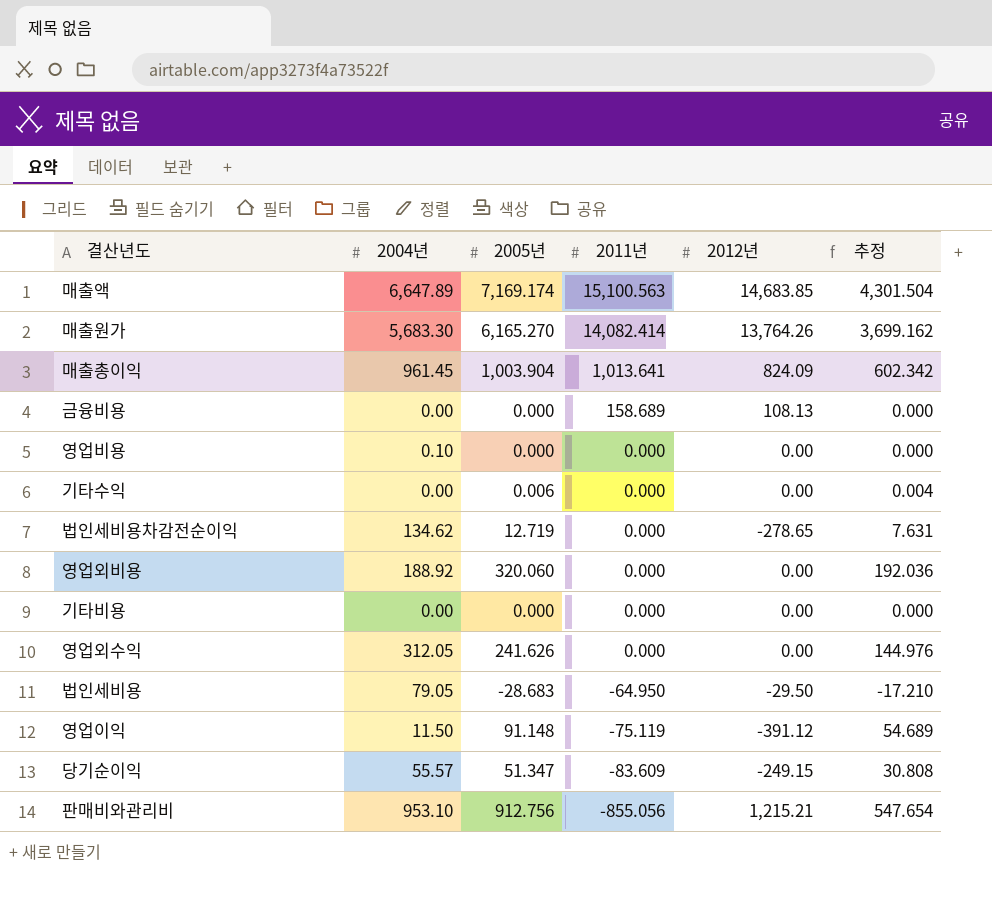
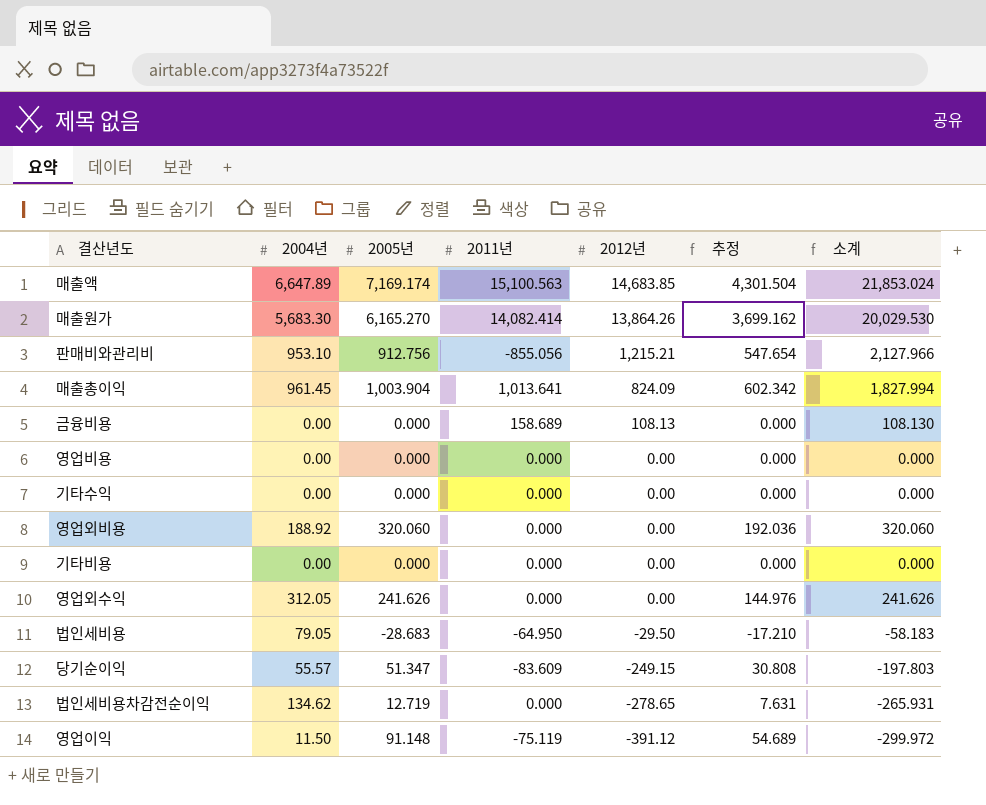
row order: 2011년 descending -> 2012년 descending
column 소계 | formula: none -> [2005년] + [2012년]
매출원가 | 2012년: 13,764.26 -> 13,864.26
영업비용 | 2004년: 0.10 -> 0.00
기타수익 | 2005년: 0.006 -> 0.000
기타수익 | 추정: 0.004 -> 0.000

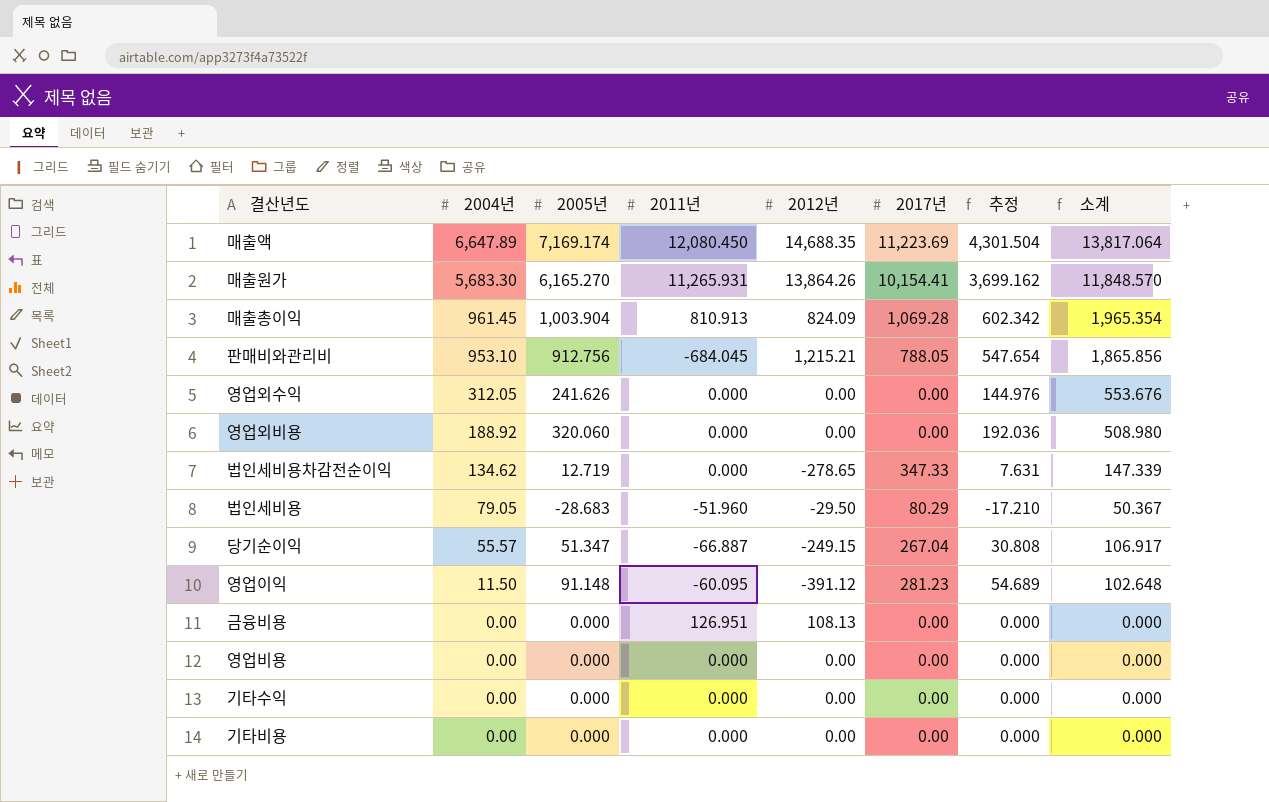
row order: 2012년 descending -> 2004년 descending
column 2017년 | position: none -> 6
column 소계 | formula: [2005년] + [2012년] -> [2004년] + [2005년]
매출액 | 2011년: 15,100.563 -> 12,080.450
매출액 | 2012년: 14,683.85 -> 14,688.35
매출원가 | 2011년: 14,082.414 -> 11,265.931
매출총이익 | 2011년: 1,013.641 -> 810.913
판매비와관리비 | 2011년: -855.056 -> -684.045
법인세비용 | 2011년: -64.950 -> -51.960
당기순이익 | 2011년: -83.609 -> -66.887
영업이익 | 2011년: -75.119 -> -60.095
금융비용 | 2011년: 158.689 -> 126.951

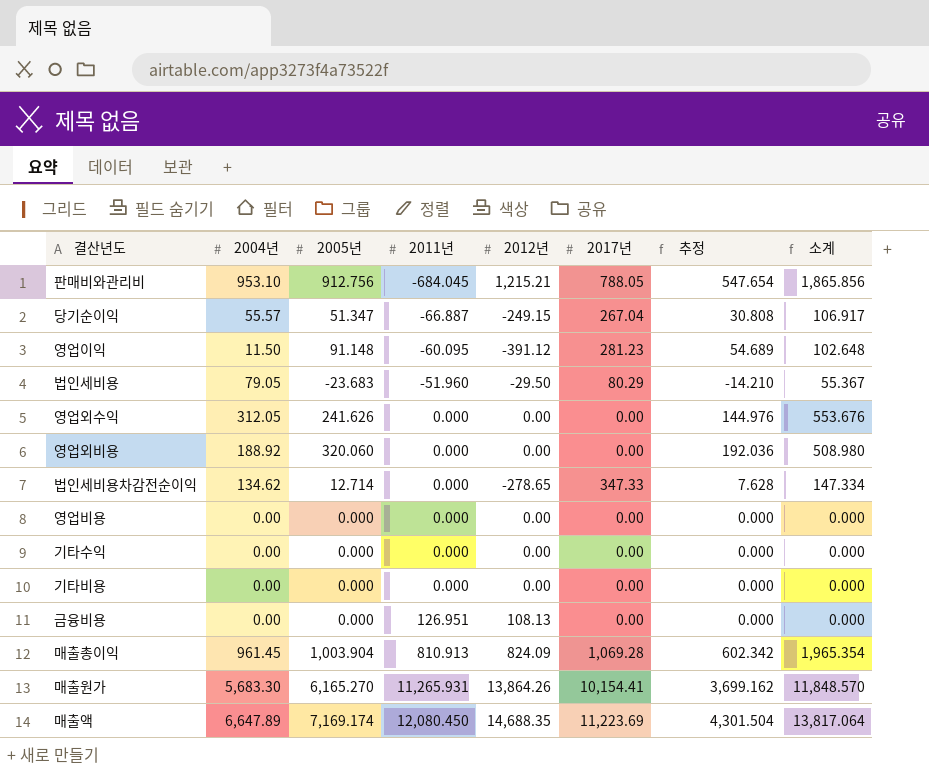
row order: 2004년 descending -> 2011년 ascending
법인세비용 | 2005년: -28.683 -> -23.683
법인세비용 | 추정: -17.210 -> -14.210
법인세비용 | 소계: 50.367 -> 55.367
법인세비용차감전순이익 | 2005년: 12.719 -> 12.714
법인세비용차감전순이익 | 추정: 7.631 -> 7.628
법인세비용차감전순이익 | 소계: 147.339 -> 147.334

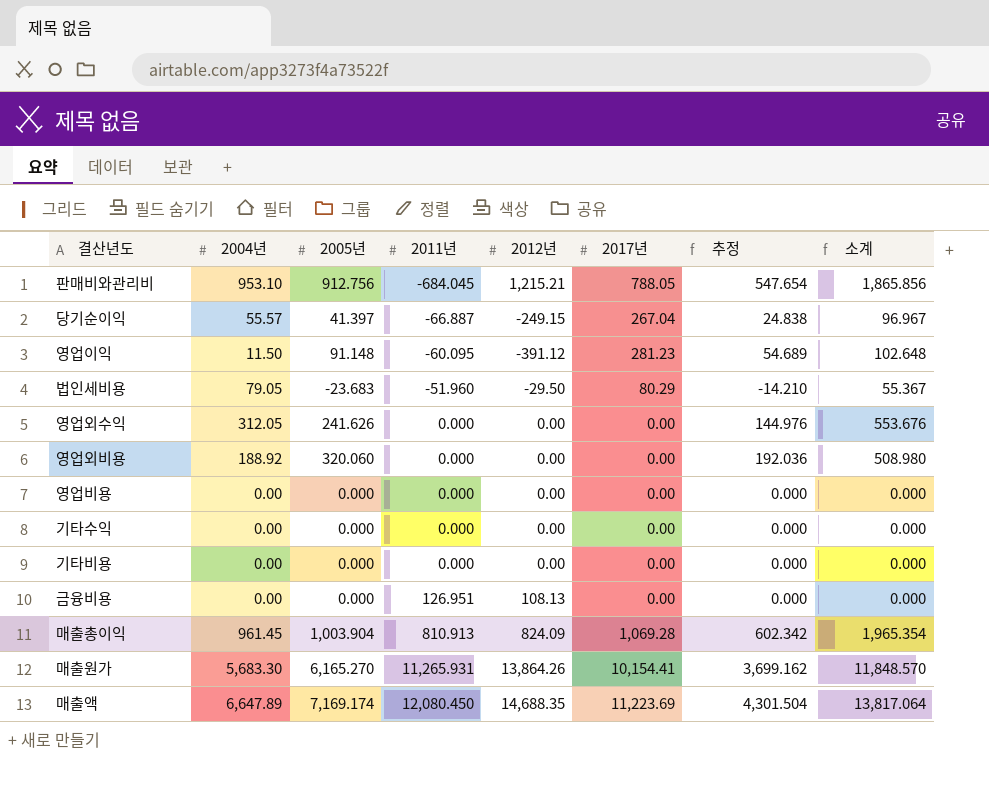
row 법인세비용차감전순이익: 134.62 | 12.714 | 0.000 | -278.65 | 347.33 | 7.628 | 147.334 -> none
당기순이익 | 2005년: 51.347 -> 41.397
당기순이익 | 추정: 30.808 -> 24.838
당기순이익 | 소계: 106.917 -> 96.967

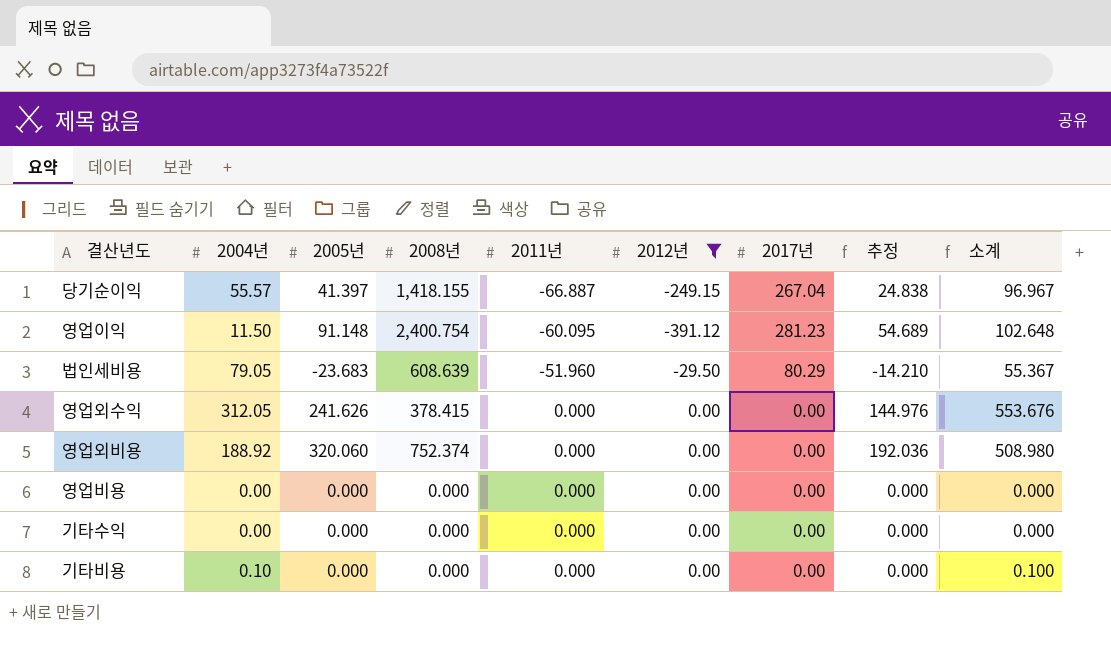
filter: none -> 2012년 <= 0.00
column 2008년 | position: none -> 4
기타비용 | 2004년: 0.00 -> 0.10
기타비용 | 소계: 0.000 -> 0.100

